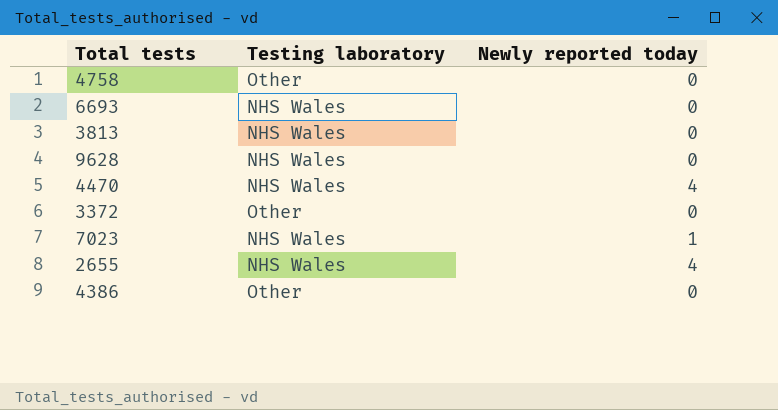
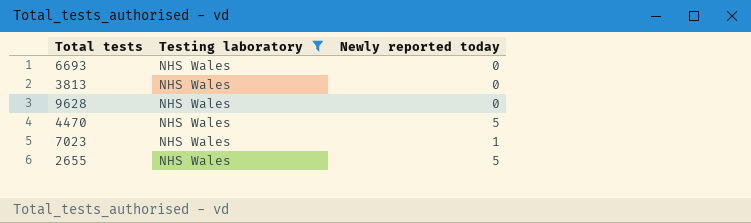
filter: none -> Testing laboratory = NHS Wales
4470 | Newly reported today: 4 -> 5
2655 | Newly reported today: 4 -> 5

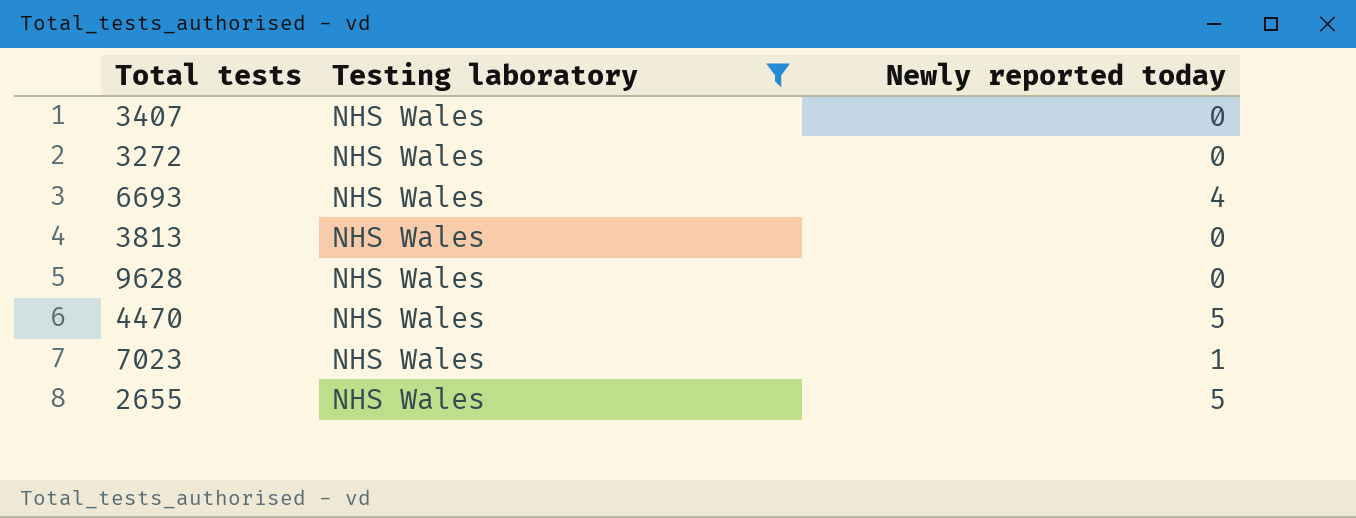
row 3407: none -> NHS Wales | 0
row 3272: none -> NHS Wales | 0
6693 | Newly reported today: 0 -> 4

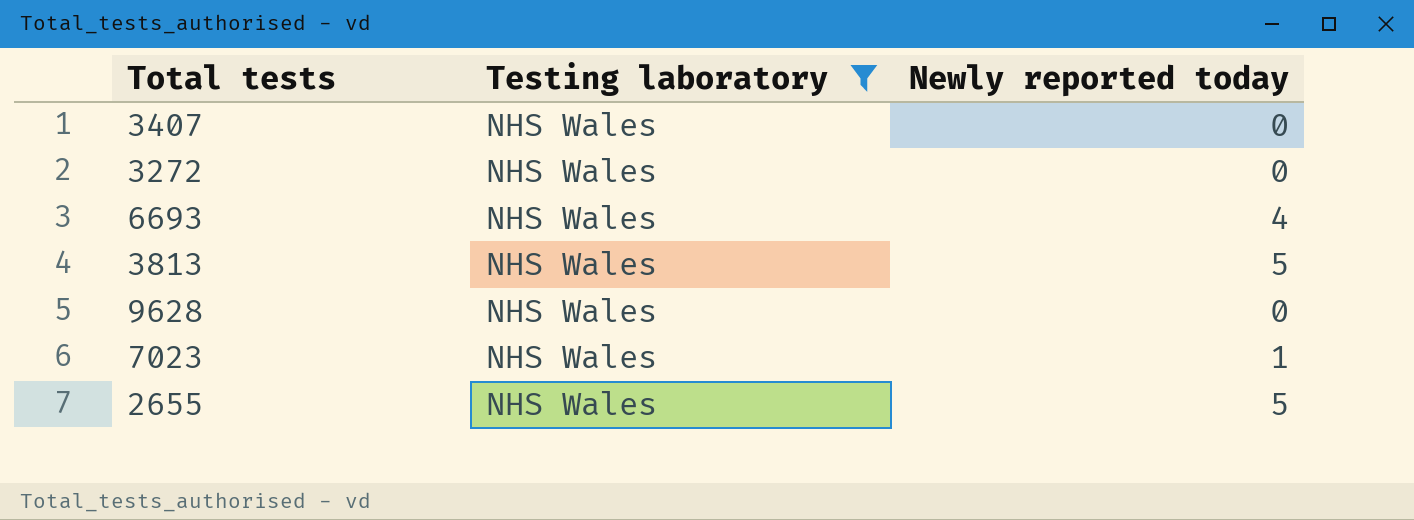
row 4470: NHS Wales | 5 -> none
3813 | Newly reported today: 0 -> 5

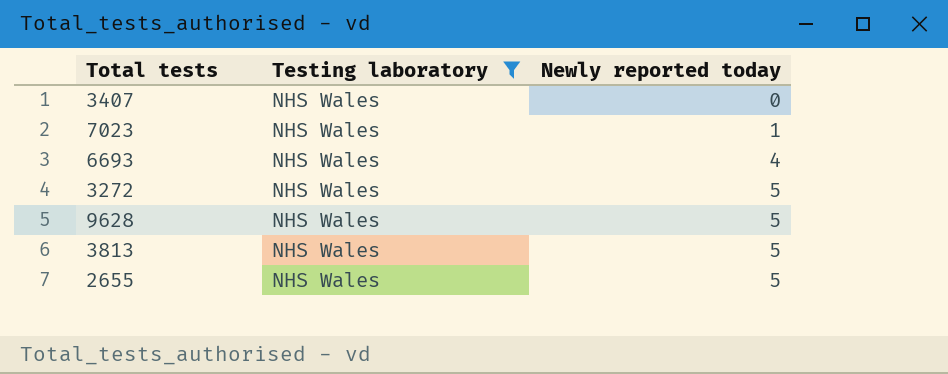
row order: none -> Newly reported today ascending
3272 | Newly reported today: 0 -> 5
9628 | Newly reported today: 0 -> 5

